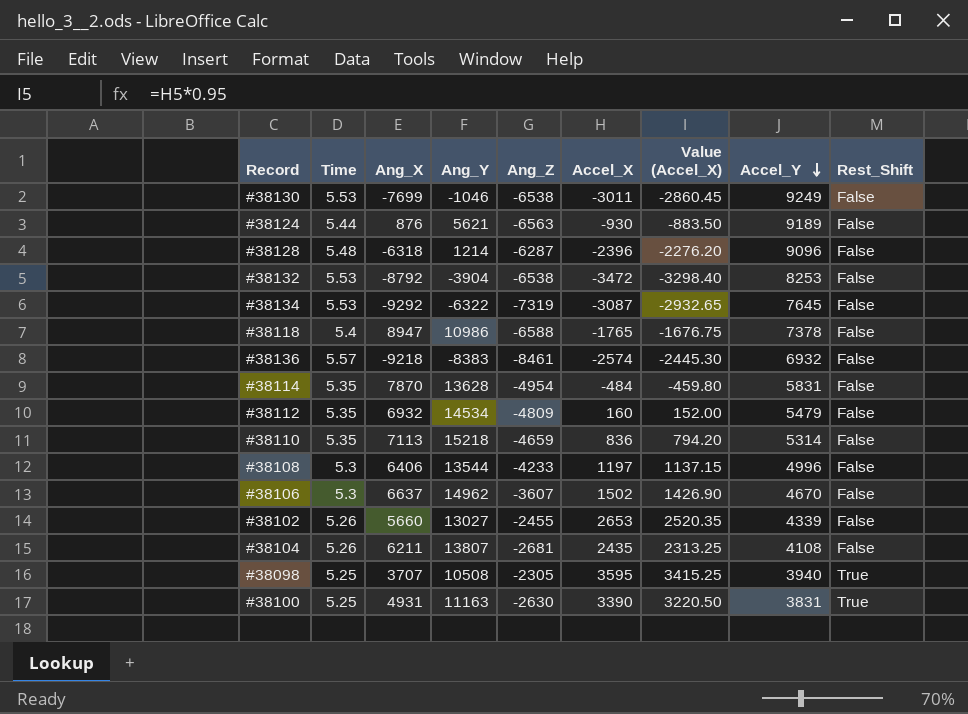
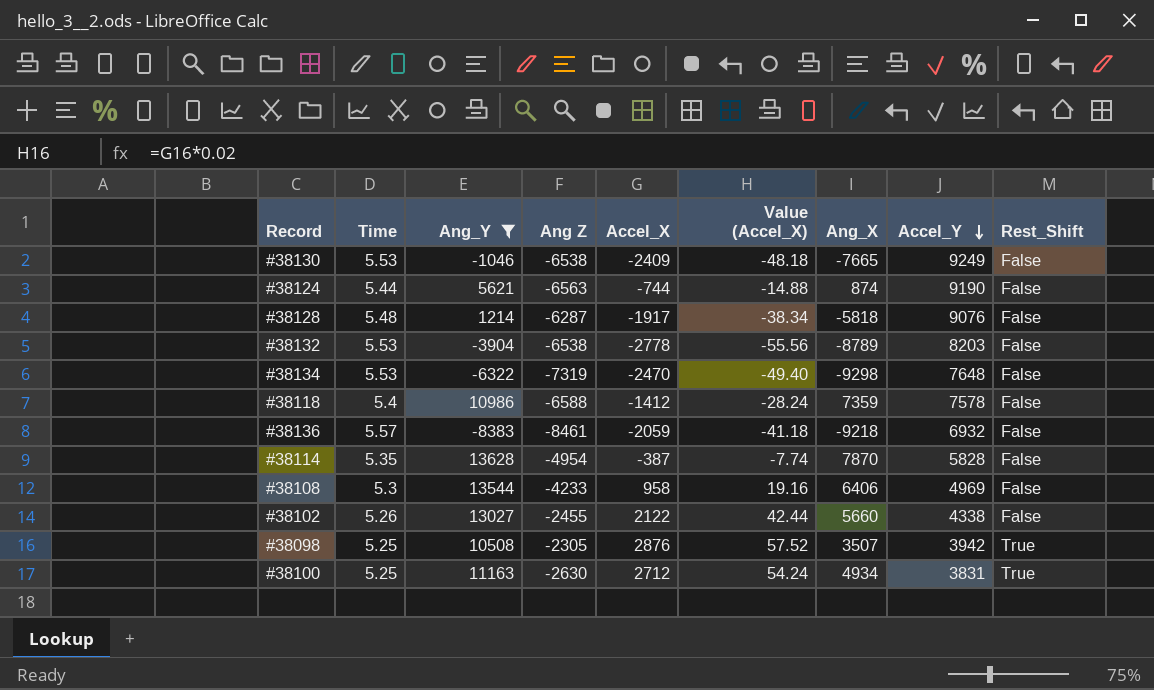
filter: none -> Ang_Y <= 13628
column name: Ang_Z -> Ang Z
column Value (Accel_X) | formula: [Accel_X] * 0.95 -> [Accel_X] * 0.02
column Ang_X | position: 3 -> 7
#38130 | Accel_X: -3011 -> -2409
#38130 | Ang_X: -7699 -> -7665
#38124 | Accel_X: -930 -> -744
#38124 | Ang_X: 876 -> 874
#38124 | Accel_Y: 9189 -> 9190
#38128 | Accel_X: -2396 -> -1917
#38128 | Ang_X: -6318 -> -5818
#38128 | Accel_Y: 9096 -> 9076
#38132 | Accel_X: -3472 -> -2778
#38132 | Ang_X: -8792 -> -8789
#38132 | Accel_Y: 8253 -> 8203
#38134 | Accel_X: -3087 -> -2470
#38134 | Ang_X: -9292 -> -9298
#38134 | Accel_Y: 7645 -> 7648
#38118 | Accel_X: -1765 -> -1412
#38118 | Ang_X: 8947 -> 7359
#38118 | Accel_Y: 7378 -> 7578
#38136 | Accel_X: -2574 -> -2059
#38114 | Accel_X: -484 -> -387
#38114 | Accel_Y: 5831 -> 5828
#38108 | Accel_X: 1197 -> 958
#38108 | Accel_Y: 4996 -> 4969
#38102 | Accel_X: 2653 -> 2122
#38102 | Accel_Y: 4339 -> 4338
#38098 | Accel_X: 3595 -> 2876
#38098 | Ang_X: 3707 -> 3507
#38098 | Accel_Y: 3940 -> 3942
#38100 | Accel_X: 3390 -> 2712
#38100 | Ang_X: 4931 -> 4934

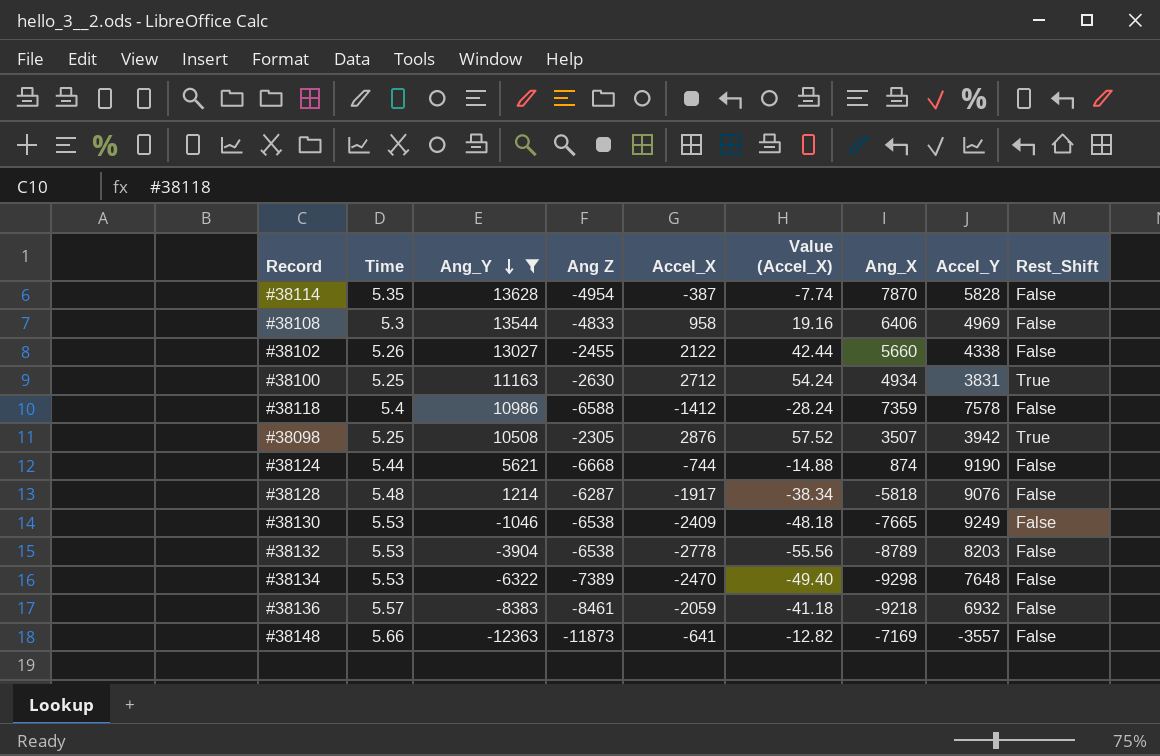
row order: Accel_Y descending -> Ang_Y descending
#38108 | Ang Z: -4233 -> -4833
#38124 | Ang Z: -6563 -> -6668
#38134 | Ang Z: -7319 -> -7389
row #38148: none -> 5.66 | -12363 | -11873 | -641 | -12.82 | -7169 | -3557 | False

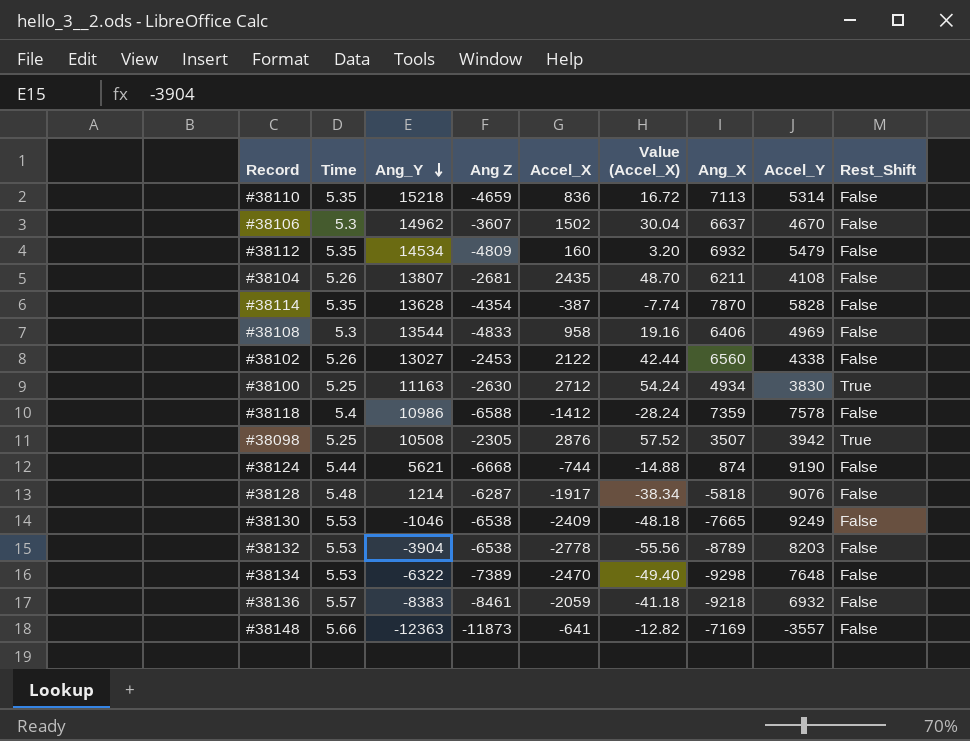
filter: Ang_Y <= 13628 -> none
#38114 | Ang Z: -4954 -> -4354
#38102 | Ang Z: -2455 -> -2453
#38102 | Ang_X: 5660 -> 6560
#38100 | Accel_Y: 3831 -> 3830

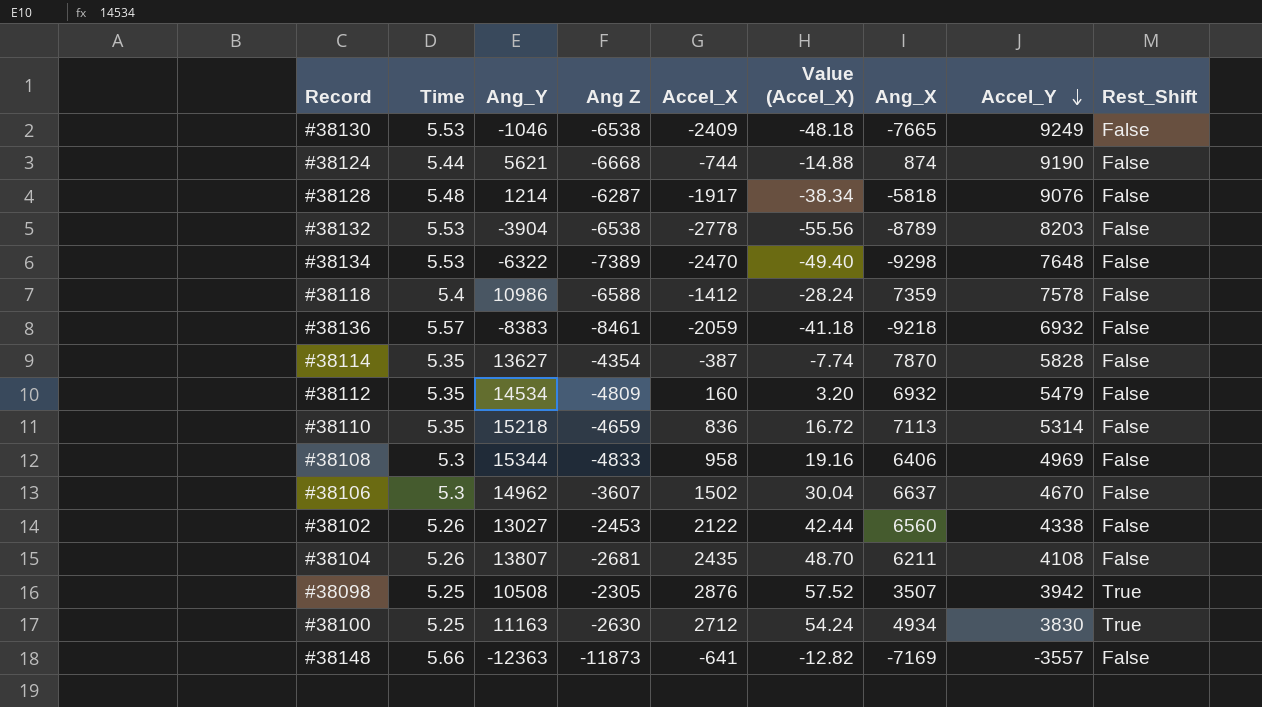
row order: Ang_Y descending -> Accel_Y descending
#38114 | Ang_Y: 13628 -> 13627
#38108 | Ang_Y: 13544 -> 15344

